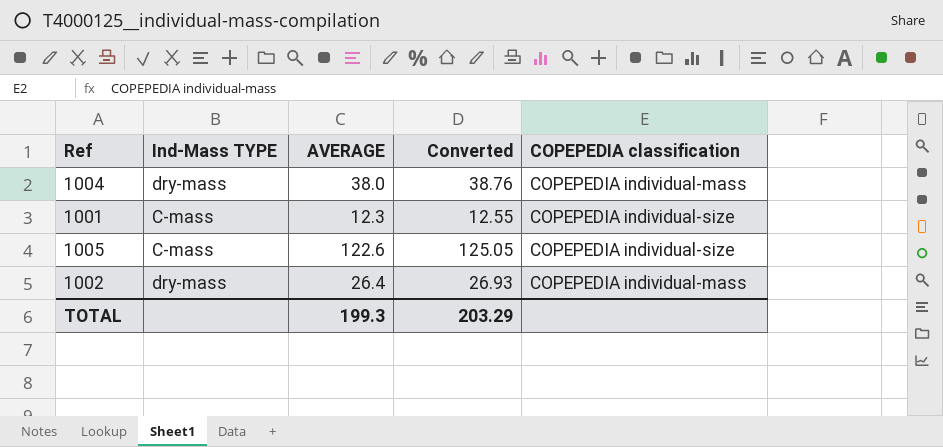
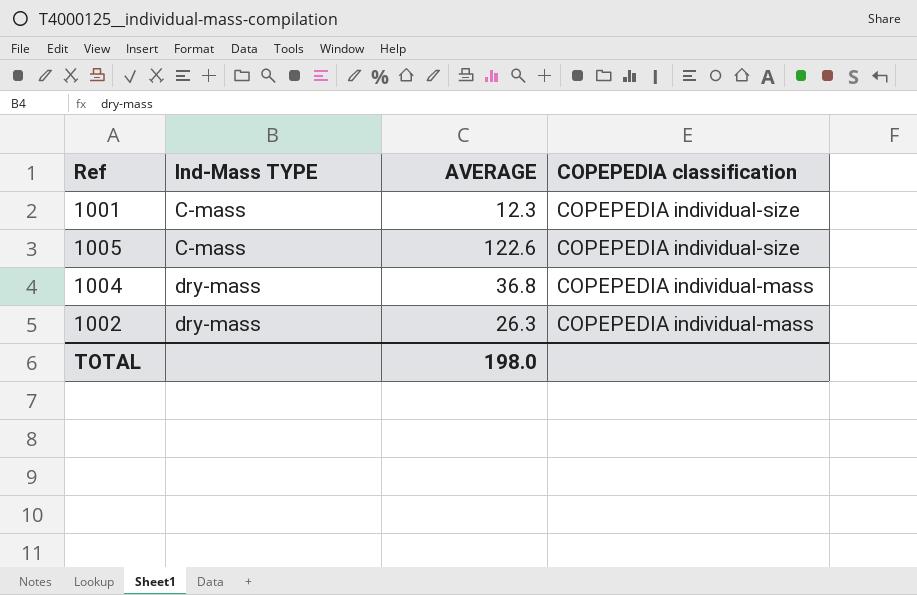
row order: none -> Ind-Mass TYPE ascending
column Converted | formula: [AVERAGE] * 1.02 -> none
1004 | AVERAGE: 38.0 -> 36.8
1002 | AVERAGE: 26.4 -> 26.3
TOTAL | AVERAGE: 199.3 -> 198.0

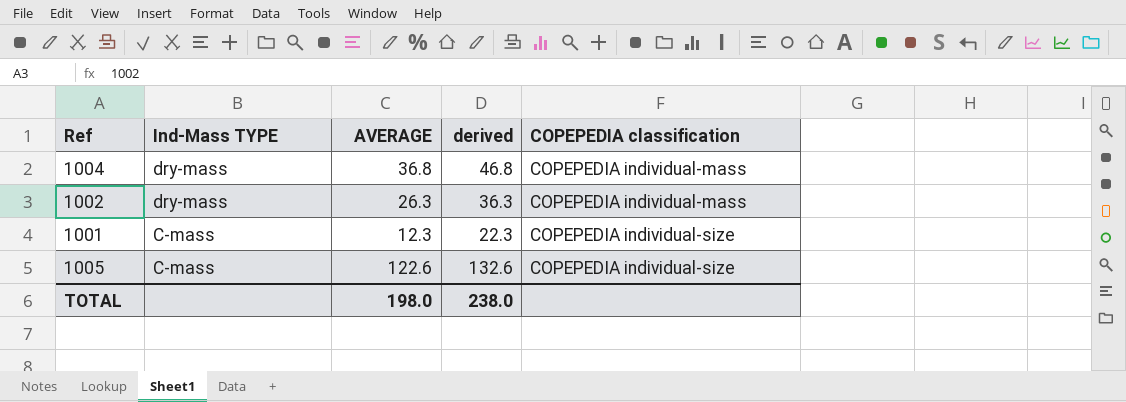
row order: Ind-Mass TYPE ascending -> Ind-Mass TYPE descending
column derived | formula: none -> [AVERAGE] + 10

